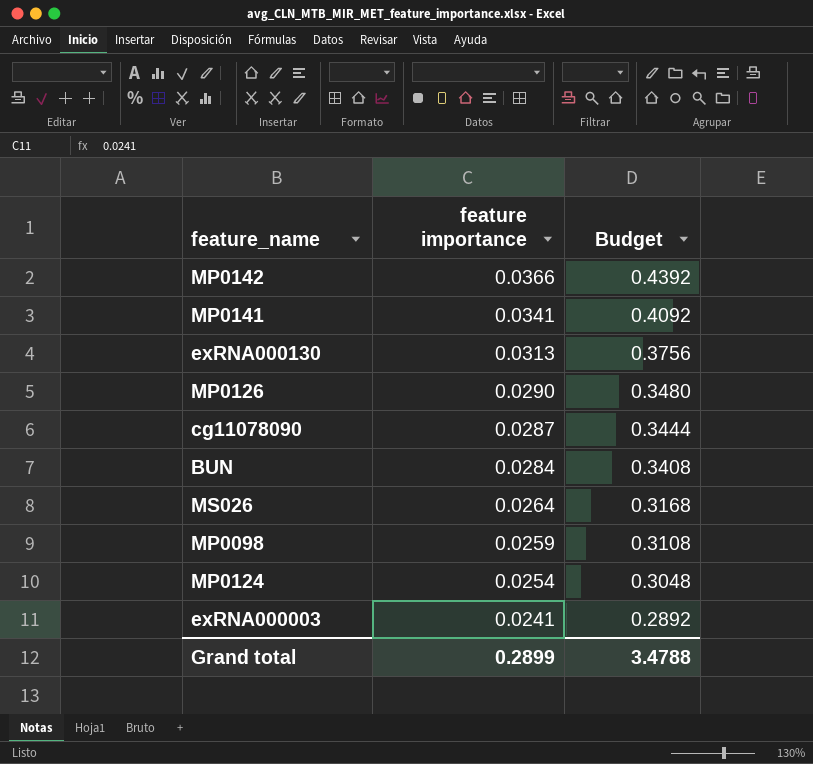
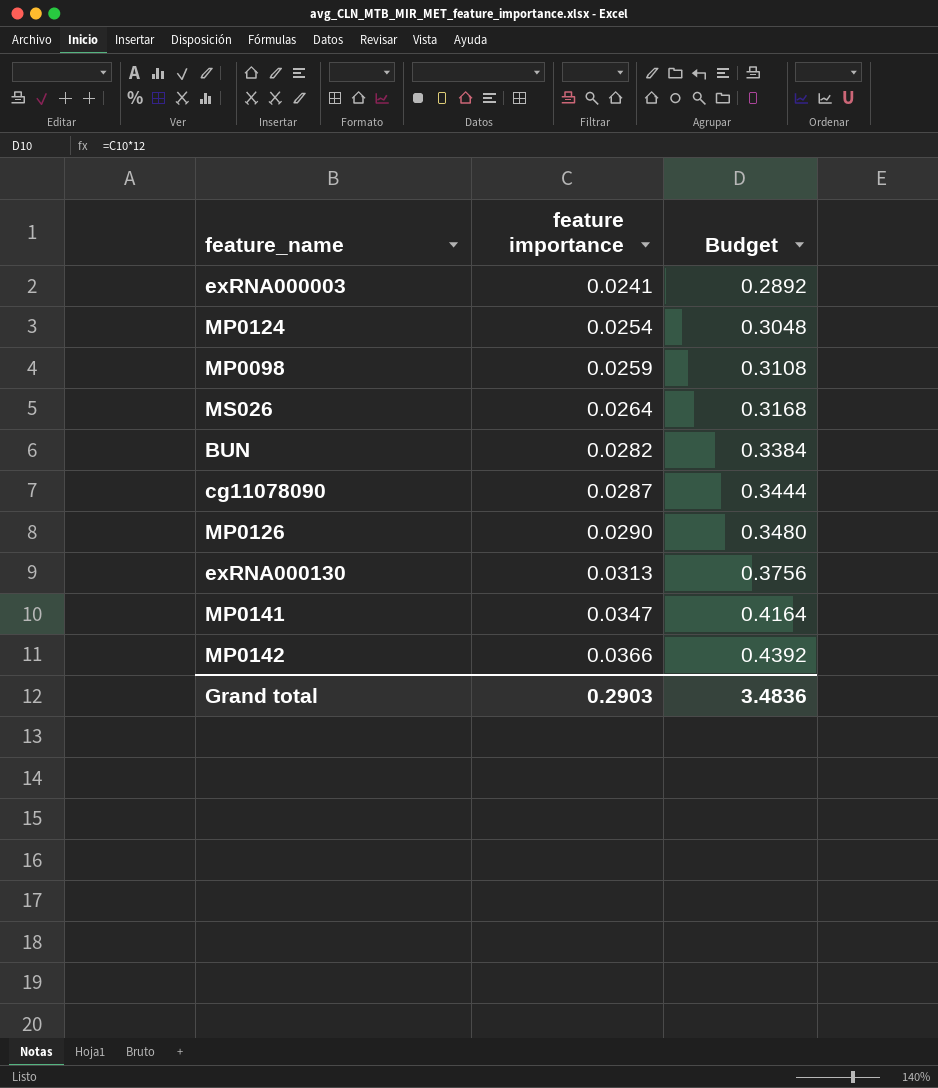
row order: feature importance descending -> feature importance ascending
BUN | feature importance: 0.0284 -> 0.0282
BUN | Budget: 0.3408 -> 0.3384
MP0141 | feature importance: 0.0341 -> 0.0347
MP0141 | Budget: 0.4092 -> 0.4164
Grand total | feature importance: 0.2899 -> 0.2903
Grand total | Budget: 3.4788 -> 3.4836

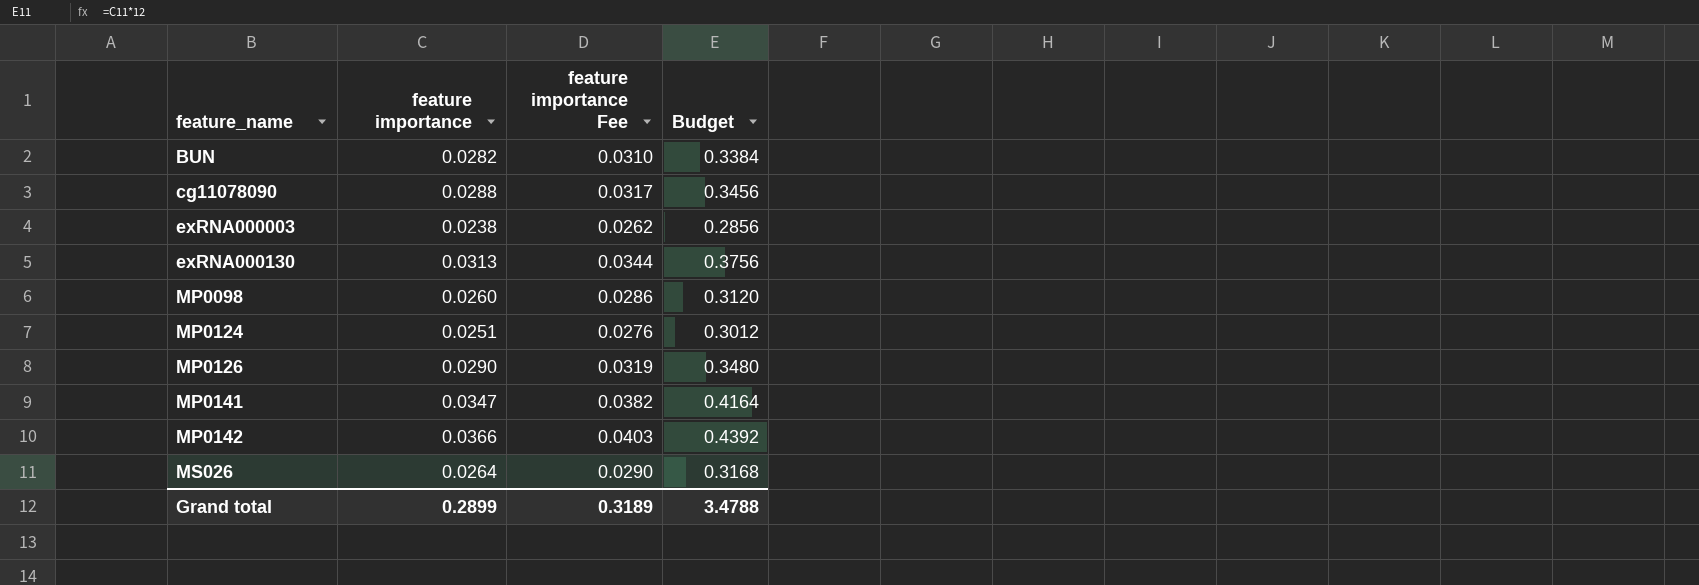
row order: feature importance ascending -> feature_name ascending
column feature importance Fee | formula: none -> [feature importance] * 1.1
cg11078090 | feature importance: 0.0287 -> 0.0288
cg11078090 | Budget: 0.3444 -> 0.3456
exRNA000003 | feature importance: 0.0241 -> 0.0238
exRNA000003 | Budget: 0.2892 -> 0.2856
MP0098 | feature importance: 0.0259 -> 0.0260
MP0098 | Budget: 0.3108 -> 0.3120
MP0124 | feature importance: 0.0254 -> 0.0251
MP0124 | Budget: 0.3048 -> 0.3012
Grand total | feature importance: 0.2903 -> 0.2899
Grand total | Budget: 3.4836 -> 3.4788

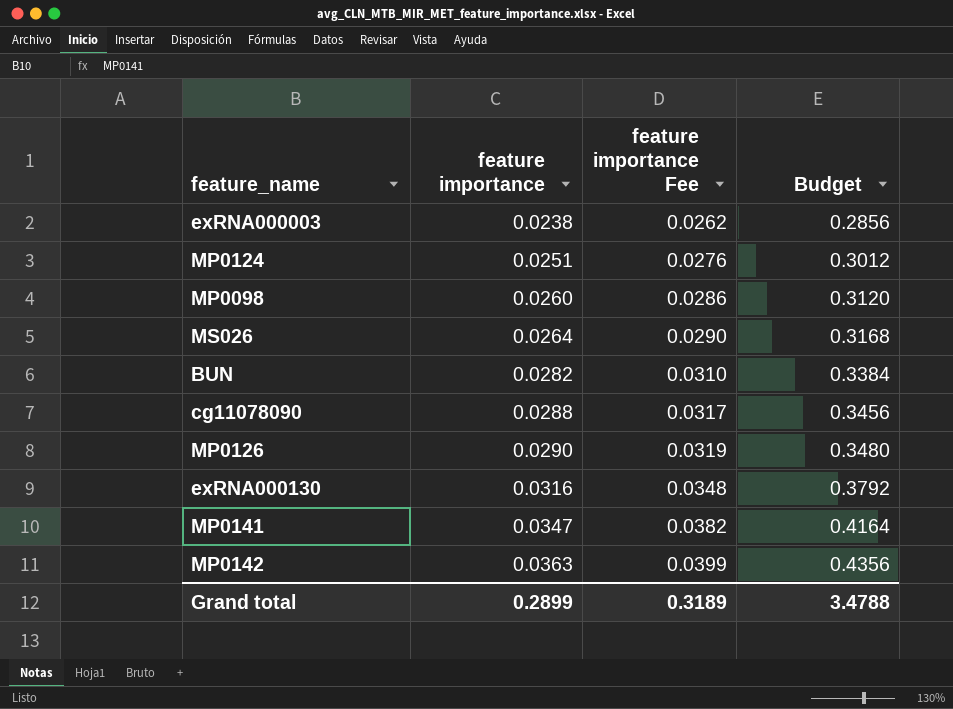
row order: feature_name ascending -> feature importance ascending
exRNA000130 | feature importance: 0.0313 -> 0.0316
exRNA000130 | feature importance Fee: 0.0344 -> 0.0348
exRNA000130 | Budget: 0.3756 -> 0.3792
MP0142 | feature importance: 0.0366 -> 0.0363
MP0142 | feature importance Fee: 0.0403 -> 0.0399
MP0142 | Budget: 0.4392 -> 0.4356

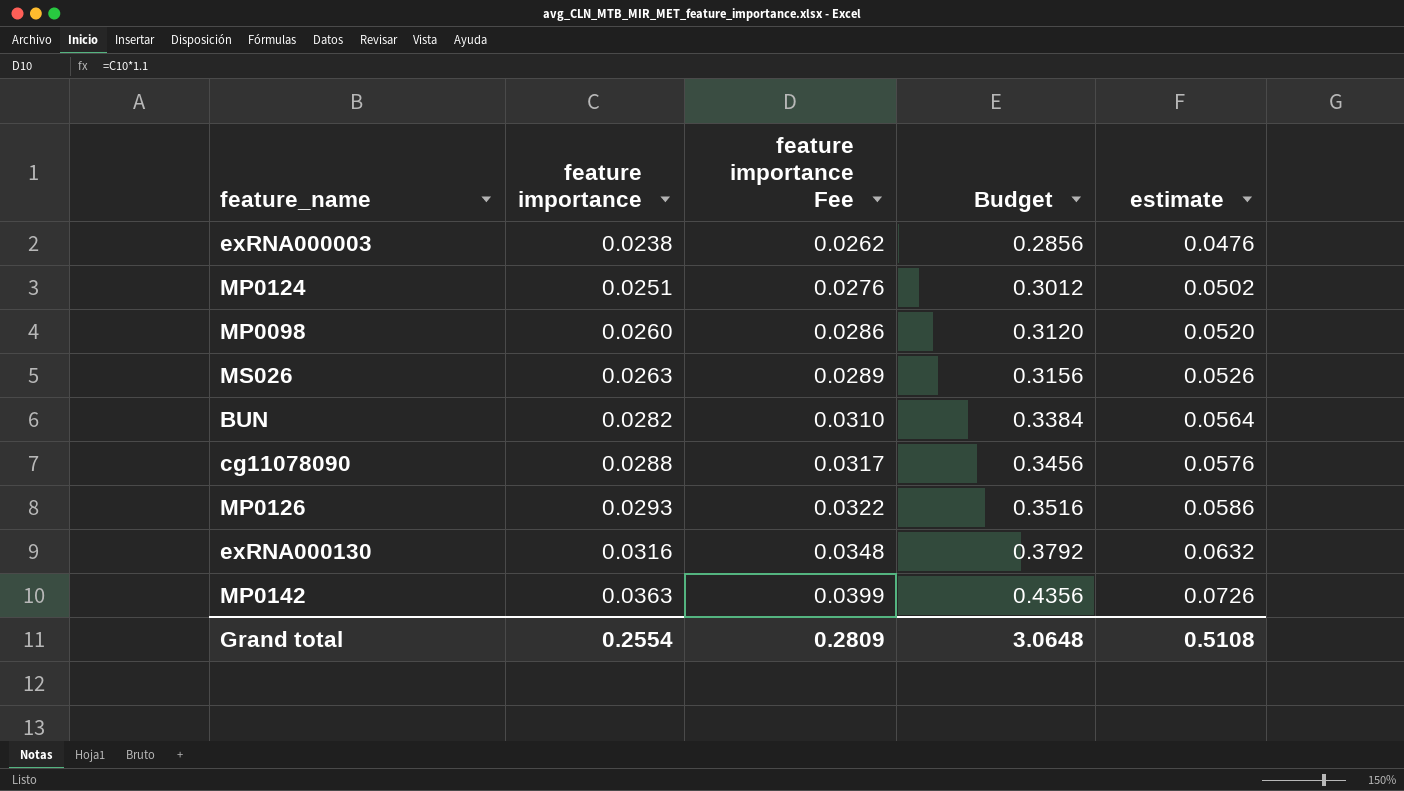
column estimate | formula: none -> [feature importance] * 2
row MP0141: 0.0347 | 0.0382 | 0.4164 -> none
MS026 | feature importance: 0.0264 -> 0.0263
MS026 | feature importance Fee: 0.0290 -> 0.0289
MS026 | Budget: 0.3168 -> 0.3156
MP0126 | feature importance: 0.0290 -> 0.0293
MP0126 | feature importance Fee: 0.0319 -> 0.0322
MP0126 | Budget: 0.3480 -> 0.3516
Grand total | feature importance: 0.2899 -> 0.2554
Grand total | feature importance Fee: 0.3189 -> 0.2809
Grand total | Budget: 3.4788 -> 3.0648

